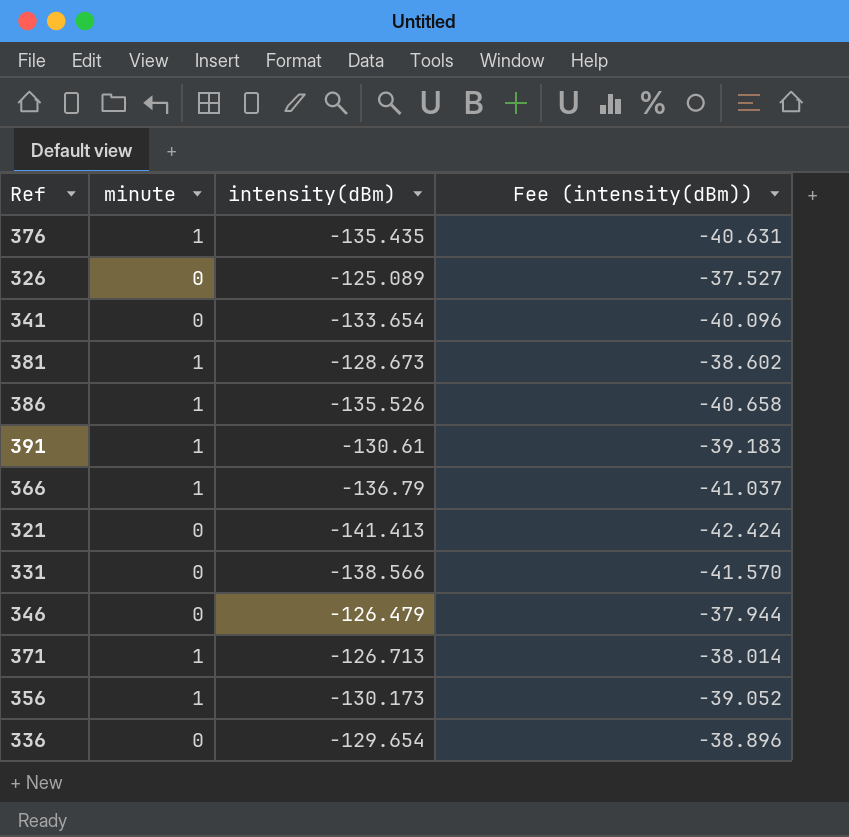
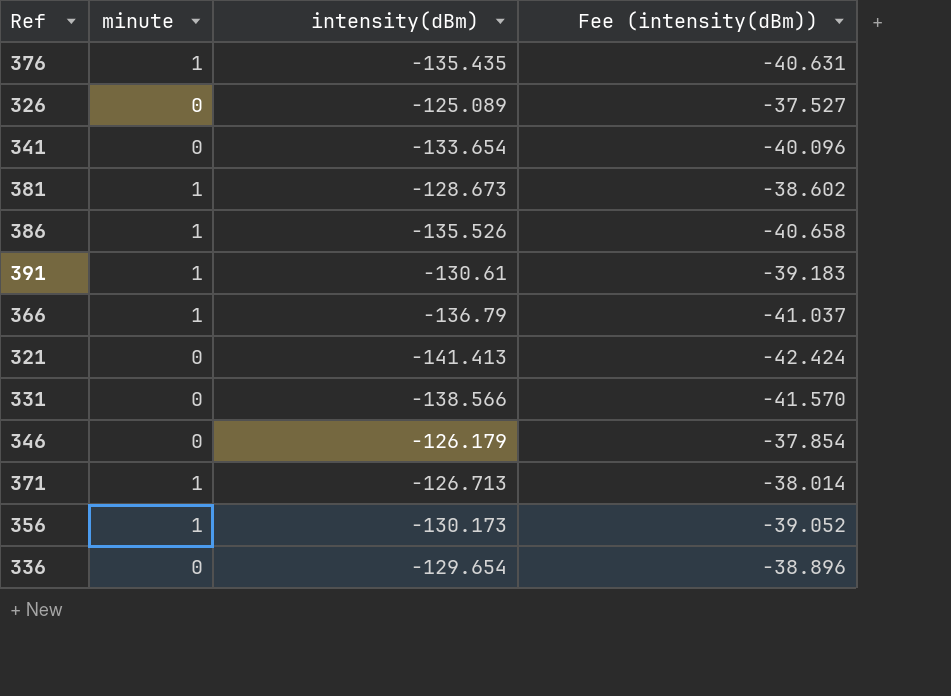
346 | intensity(dBm): -126.479 -> -126.179
346 | Fee (intensity(dBm)): -37.944 -> -37.854

